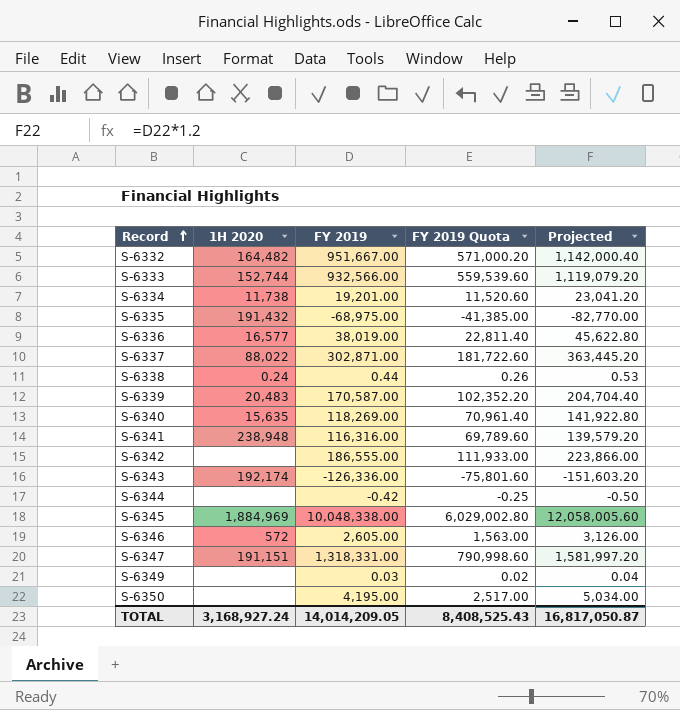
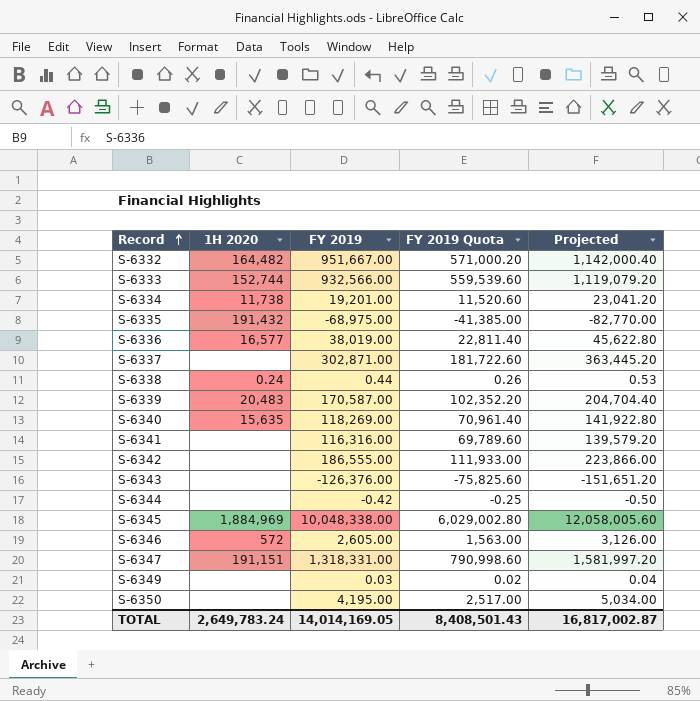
S-6337 | 1H 2020: 88,022 -> none
S-6341 | 1H 2020: 238,948 -> none
S-6343 | 1H 2020: 192,174 -> none
S-6343 | FY 2019: -126,336.00 -> -126,376.00
S-6343 | FY 2019 Quota: -75,801.60 -> -75,825.60
S-6343 | Projected: -151,603.20 -> -151,651.20
TOTAL | 1H 2020: 3,168,927.24 -> 2,649,783.24
TOTAL | FY 2019: 14,014,209.05 -> 14,014,169.05
TOTAL | FY 2019 Quota: 8,408,525.43 -> 8,408,501.43
TOTAL | Projected: 16,817,050.87 -> 16,817,002.87

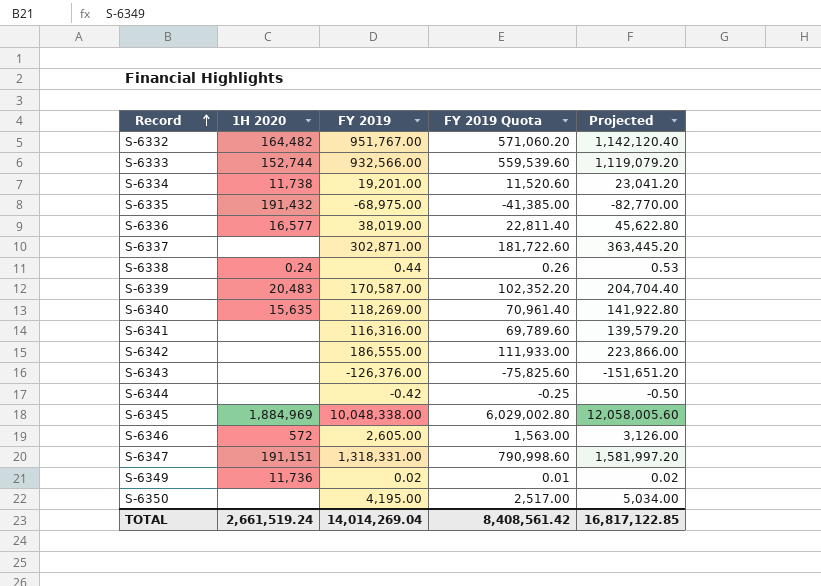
S-6332 | FY 2019: 951,667.00 -> 951,767.00
S-6332 | FY 2019 Quota: 571,000.20 -> 571,060.20
S-6332 | Projected: 1,142,000.40 -> 1,142,120.40
S-6349 | 1H 2020: none -> 11,736
S-6349 | FY 2019: 0.03 -> 0.02
S-6349 | FY 2019 Quota: 0.02 -> 0.01
S-6349 | Projected: 0.04 -> 0.02
TOTAL | 1H 2020: 2,649,783.24 -> 2,661,519.24
TOTAL | FY 2019: 14,014,169.05 -> 14,014,269.04
TOTAL | FY 2019 Quota: 8,408,501.43 -> 8,408,561.42
TOTAL | Projected: 16,817,002.87 -> 16,817,122.85

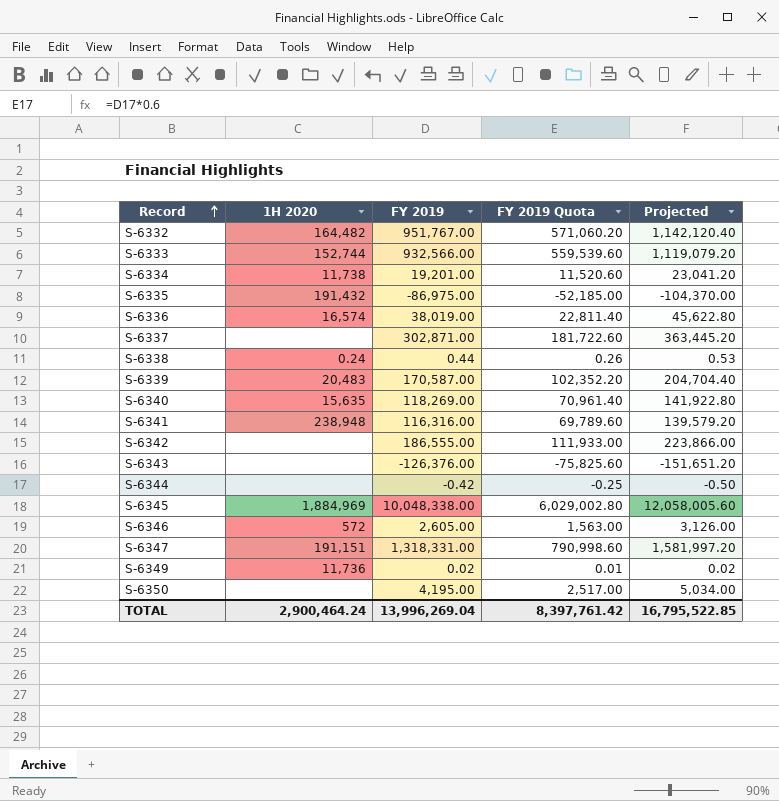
S-6335 | FY 2019: -68,975.00 -> -86,975.00
S-6335 | FY 2019 Quota: -41,385.00 -> -52,185.00
S-6335 | Projected: -82,770.00 -> -104,370.00
S-6336 | 1H 2020: 16,577 -> 16,574
S-6341 | 1H 2020: none -> 238,948
TOTAL | 1H 2020: 2,661,519.24 -> 2,900,464.24
TOTAL | FY 2019: 14,014,269.04 -> 13,996,269.04
TOTAL | FY 2019 Quota: 8,408,561.42 -> 8,397,761.42
TOTAL | Projected: 16,817,122.85 -> 16,795,522.85

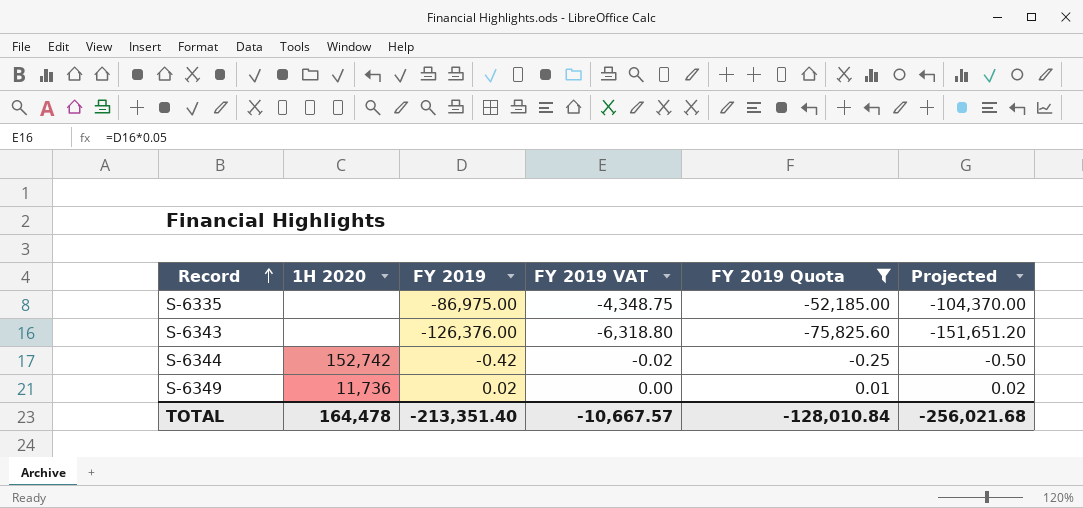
filter: none -> FY 2019 Quota <= 0.01
column FY 2019 VAT | formula: none -> [FY 2019] * 0.05
S-6335 | 1H 2020: 191,432 -> none
S-6344 | 1H 2020: none -> 152,742
TOTAL | 1H 2020: 2,900,464.24 -> 164,478
TOTAL | FY 2019: 13,996,269.04 -> -213,351.40
TOTAL | FY 2019 Quota: 8,397,761.42 -> -128,010.84
TOTAL | Projected: 16,795,522.85 -> -256,021.68

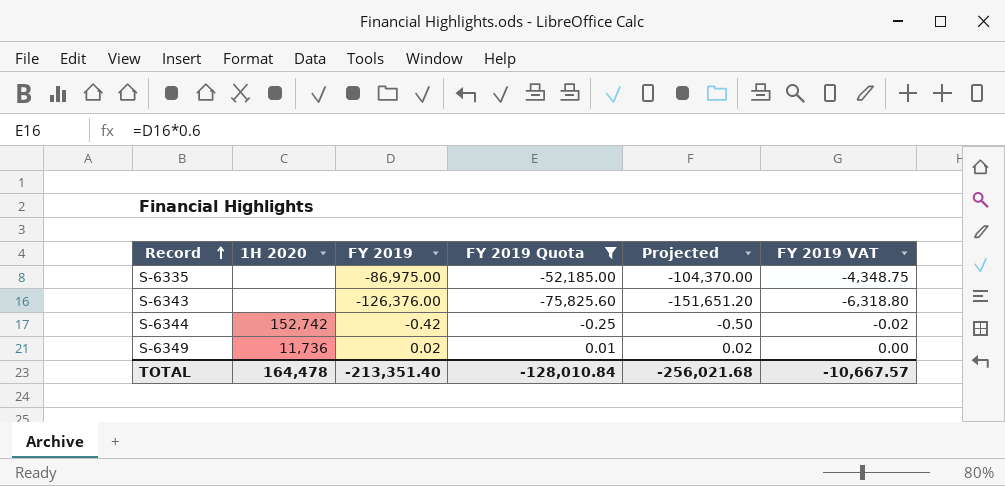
column FY 2019 VAT | position: 4 -> 6

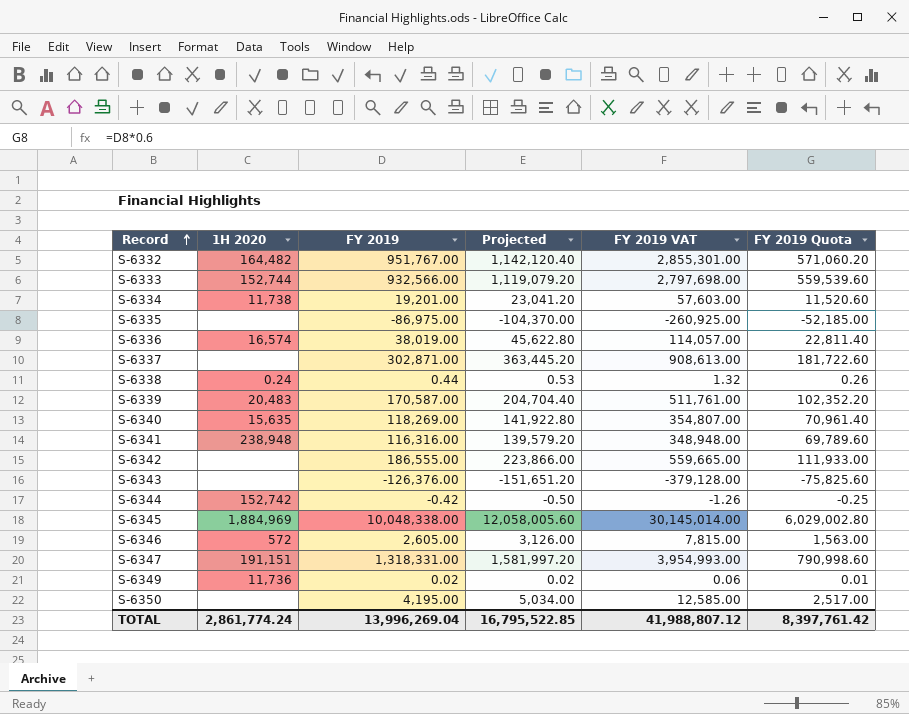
filter: FY 2019 Quota <= 0.01 -> none
column FY 2019 VAT | formula: [FY 2019] * 0.05 -> [FY 2019] * 3
column FY 2019 Quota | position: 4 -> 6
TOTAL | 1H 2020: 164,478 -> 2,861,774.24
TOTAL | FY 2019: -213,351.40 -> 13,996,269.04
TOTAL | Projected: -256,021.68 -> 16,795,522.85
TOTAL | FY 2019 VAT: -10,667.57 -> 41,988,807.12
TOTAL | FY 2019 Quota: -128,010.84 -> 8,397,761.42

